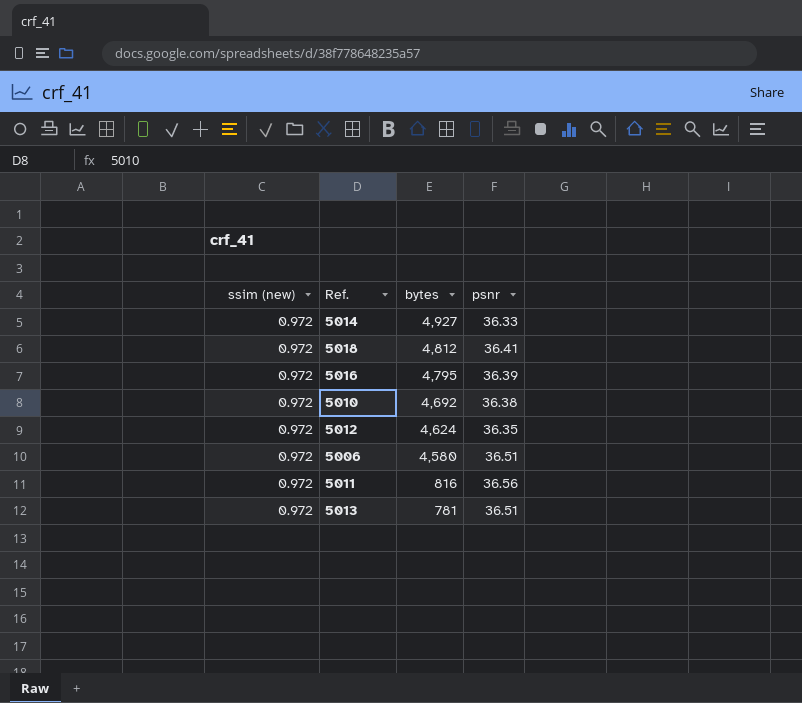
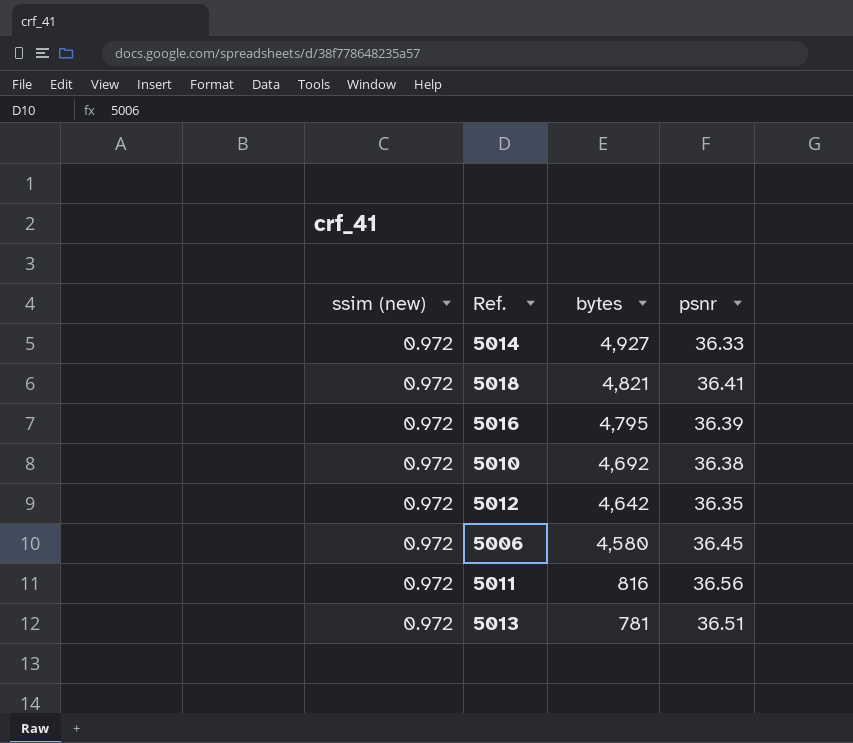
5018 | bytes: 4,812 -> 4,821
5012 | bytes: 4,624 -> 4,642
5006 | psnr: 36.51 -> 36.45

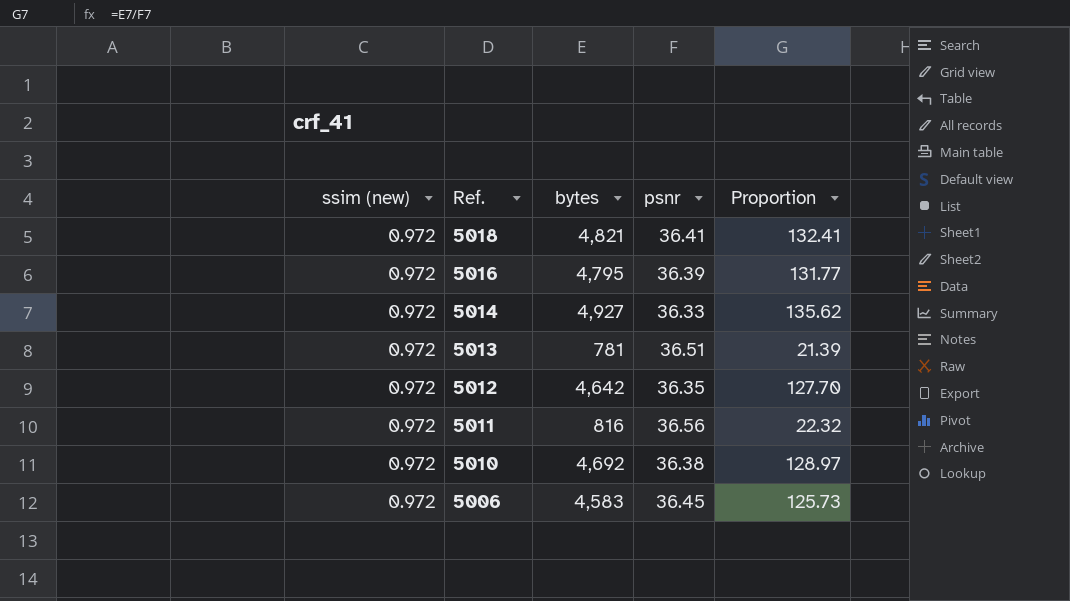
row order: bytes descending -> Ref. descending
column Proportion | formula: none -> [bytes] / [psnr]
5006 | bytes: 4,580 -> 4,583

